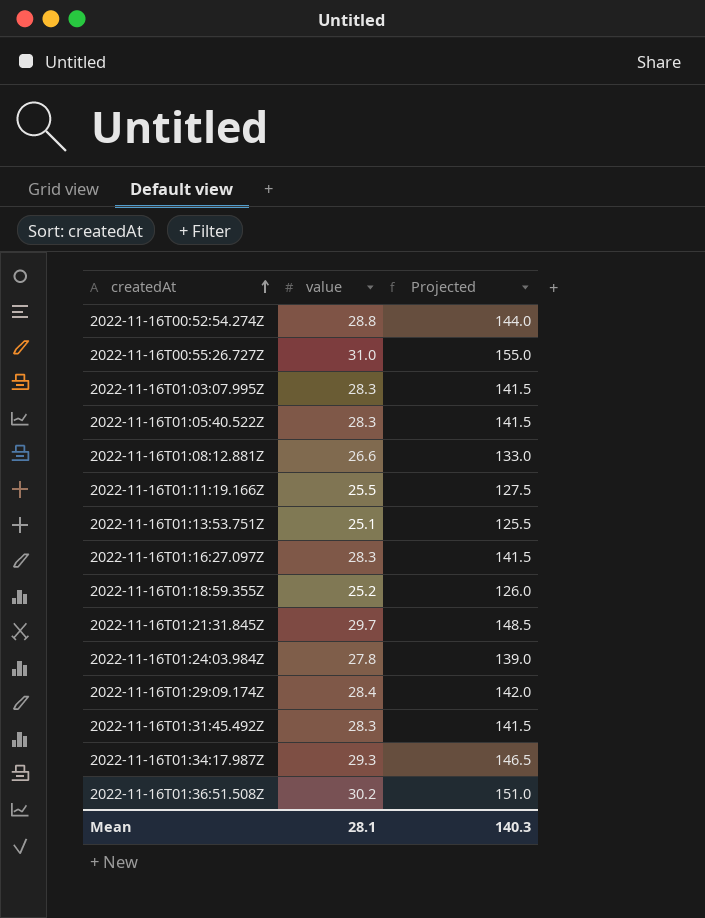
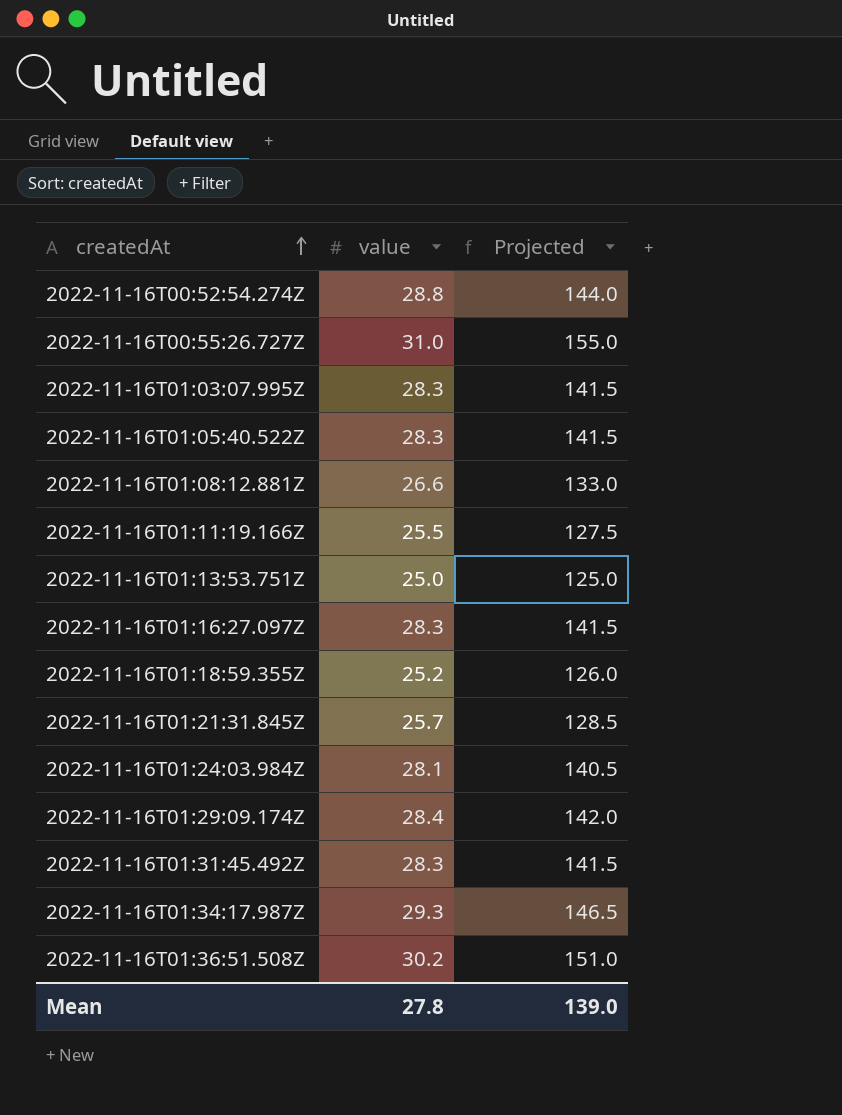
2022-11-16T01:13:53.751Z | value: 25.1 -> 25.0
2022-11-16T01:13:53.751Z | Projected: 125.5 -> 125.0
2022-11-16T01:21:31.845Z | value: 29.7 -> 25.7
2022-11-16T01:21:31.845Z | Projected: 148.5 -> 128.5
2022-11-16T01:24:03.984Z | value: 27.8 -> 28.1
2022-11-16T01:24:03.984Z | Projected: 139.0 -> 140.5
Mean | value: 28.1 -> 27.8
Mean | Projected: 140.3 -> 139.0

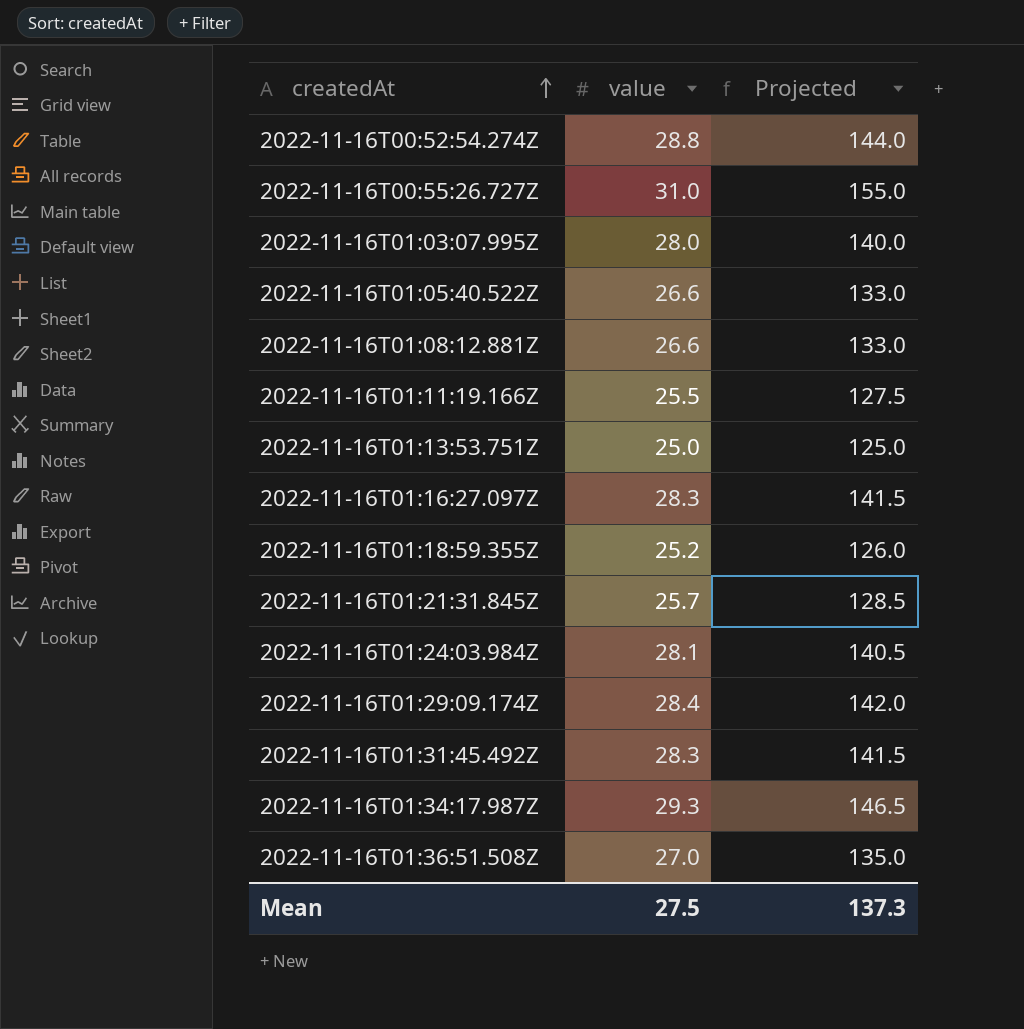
2022-11-16T01:03:07.995Z | value: 28.3 -> 28.0
2022-11-16T01:03:07.995Z | Projected: 141.5 -> 140.0
2022-11-16T01:05:40.522Z | value: 28.3 -> 26.6
2022-11-16T01:05:40.522Z | Projected: 141.5 -> 133.0
2022-11-16T01:36:51.508Z | value: 30.2 -> 27.0
2022-11-16T01:36:51.508Z | Projected: 151.0 -> 135.0
Mean | value: 27.8 -> 27.5
Mean | Projected: 139.0 -> 137.3

